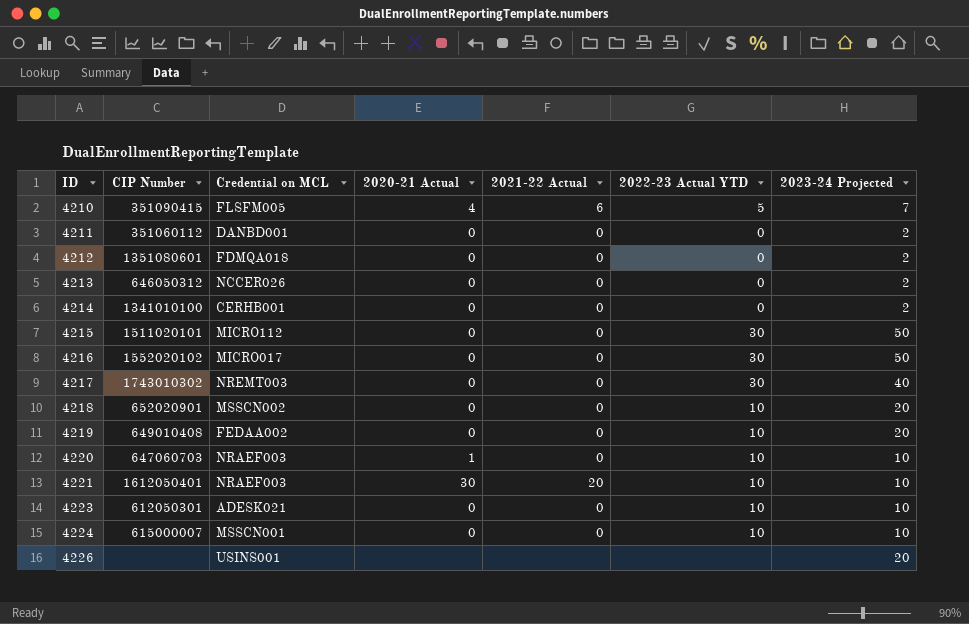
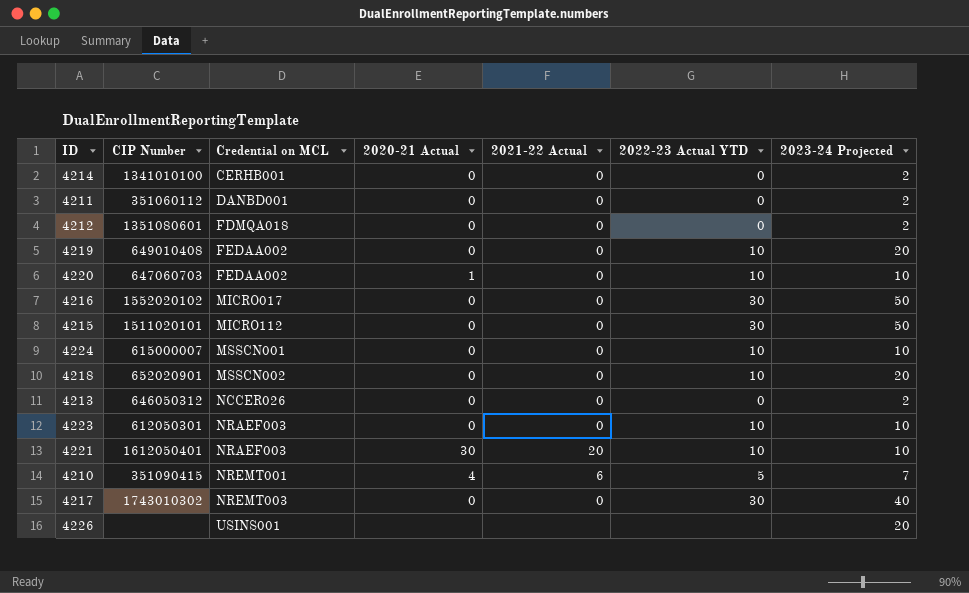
row order: ID ascending -> Credential on MCL ascending
4220 | Credential on MCL: NRAEF003 -> FEDAA002
4223 | Credential on MCL: ADESK021 -> NRAEF003
4210 | Credential on MCL: FLSFM005 -> NREMT001

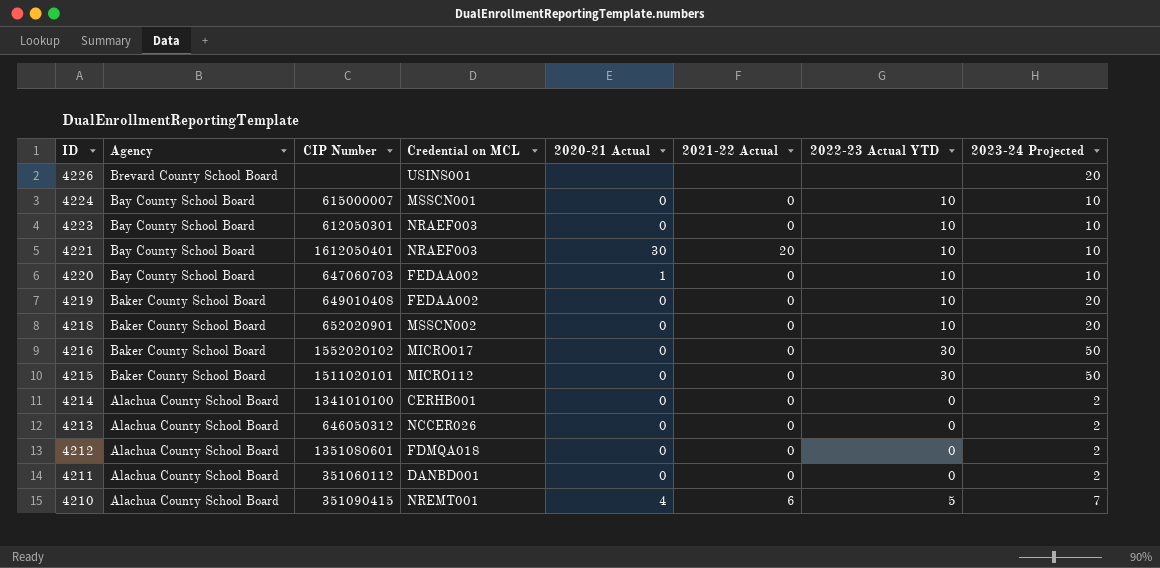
row order: Credential on MCL ascending -> ID descending
column Agency | position: none -> 2
row 4217: 1743010302 | NREMT003 | 0 | 0 | 30 | 40 -> none

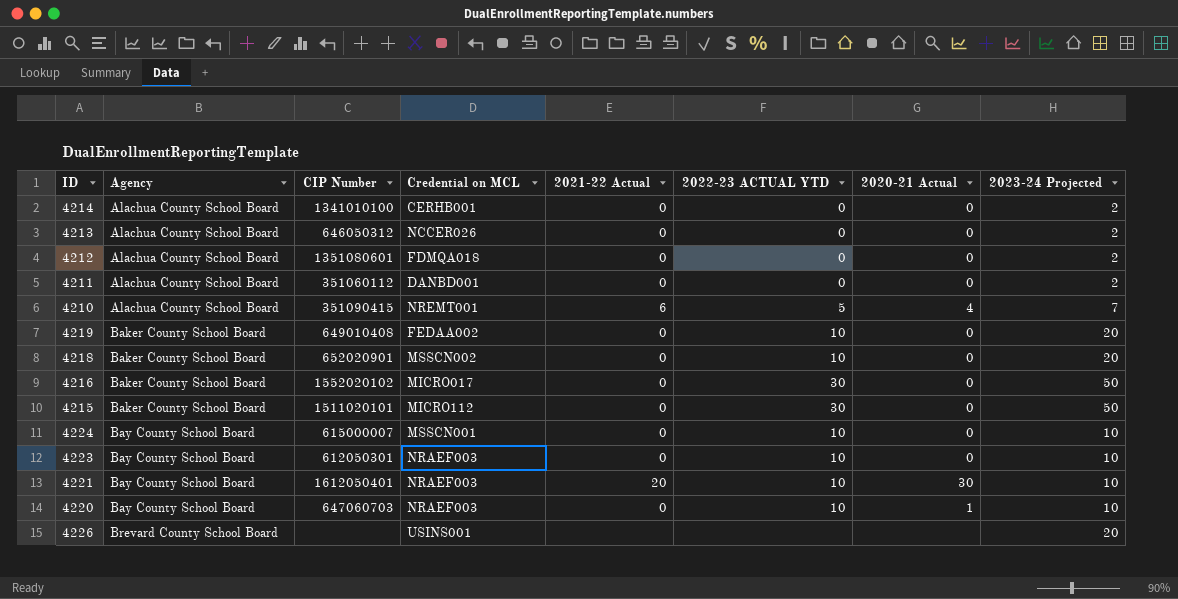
row order: ID descending -> Agency ascending
column name: 2022-23 Actual YTD -> 2022-23 ACTUAL YTD
column 2020-21 Actual | position: 5 -> 7
4220 | Credential on MCL: FEDAA002 -> NRAEF003

